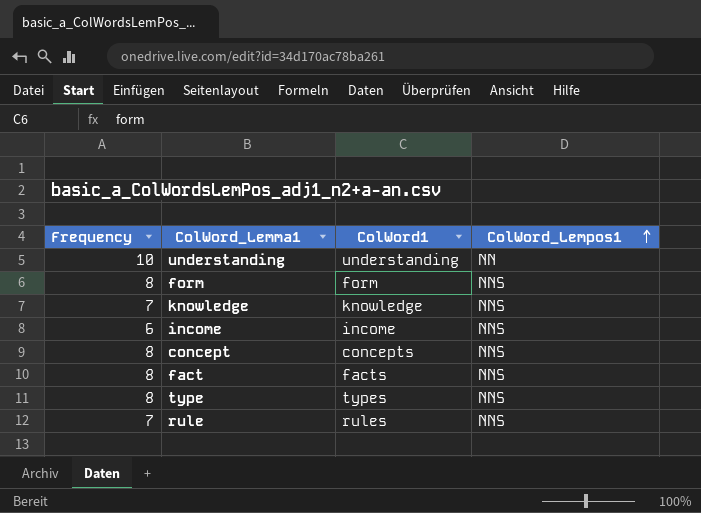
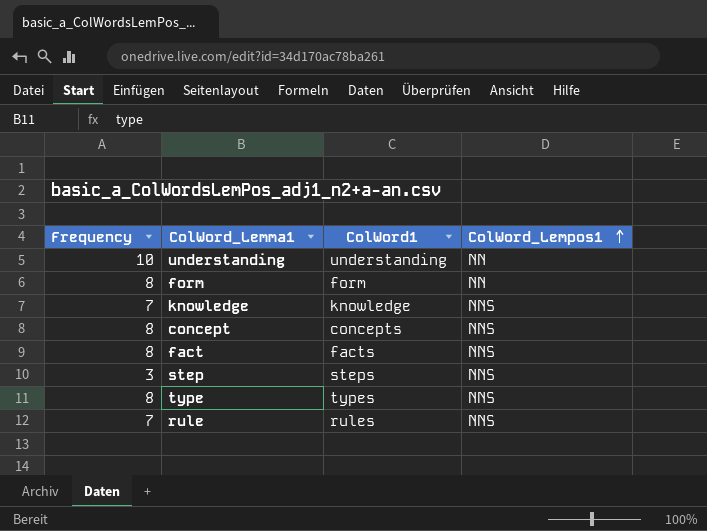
row income: 6 | income | NNS -> none
form | ColWord_Lempos1: NNS -> NN
row step: none -> 3 | steps | NNS

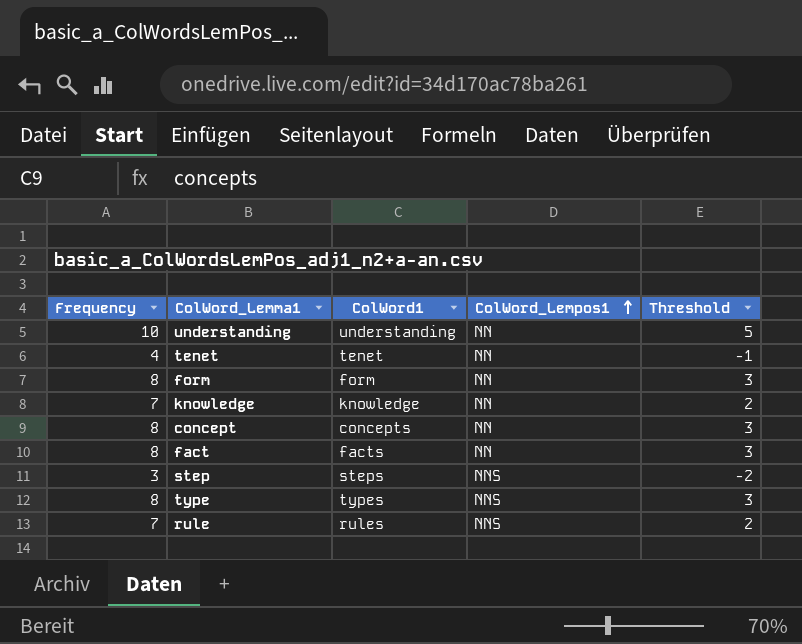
column Threshold | formula: none -> [Frequency] - 5
row tenet: none -> 4 | tenet | NN | -1
knowledge | ColWord_Lempos1: NNS -> NN
concept | ColWord_Lempos1: NNS -> NN
fact | ColWord_Lempos1: NNS -> NN

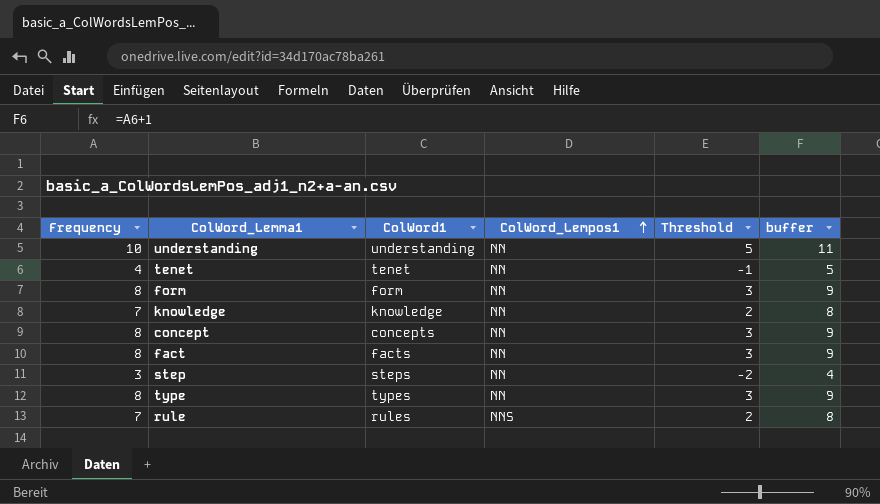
column buffer | formula: none -> [Frequency] + 1
step | ColWord_Lempos1: NNS -> NN
type | ColWord_Lempos1: NNS -> NN

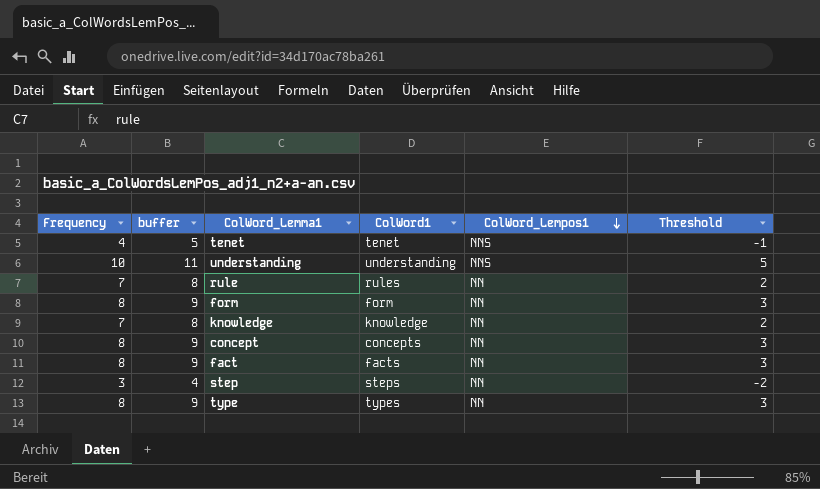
row order: ColWord_Lempos1 ascending -> ColWord_Lempos1 descending
column buffer | position: 6 -> 2
tenet | ColWord_Lempos1: NN -> NNS
understanding | ColWord_Lempos1: NN -> NNS
rule | ColWord_Lempos1: NNS -> NN

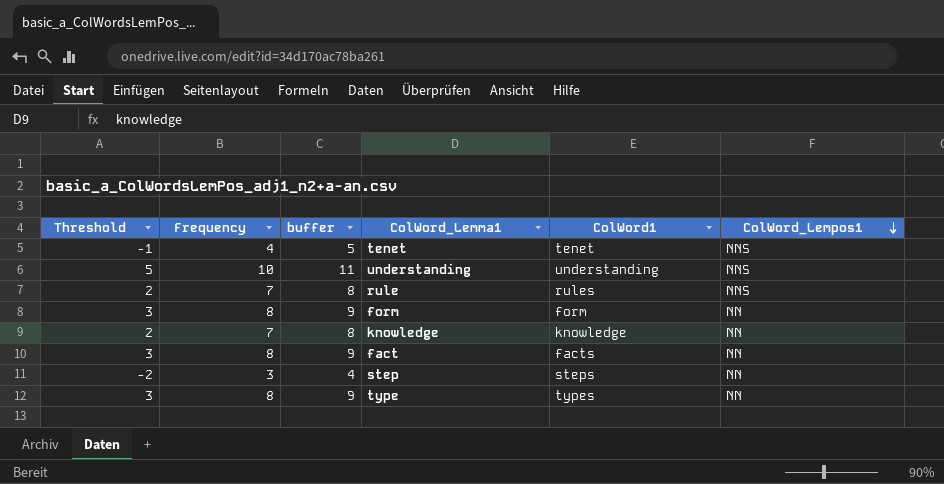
column Threshold | position: 6 -> 1
row concept: 8 | 9 | concepts | NN | 3 -> none
rule | ColWord_Lempos1: NN -> NNS

